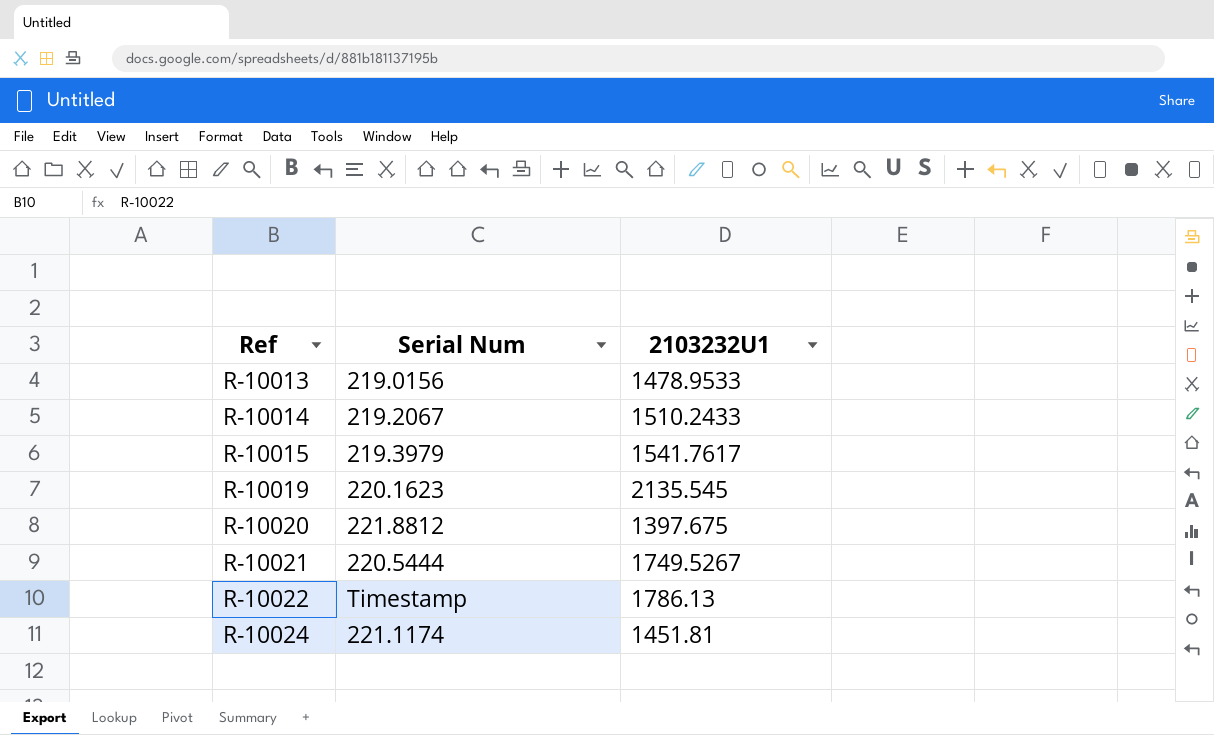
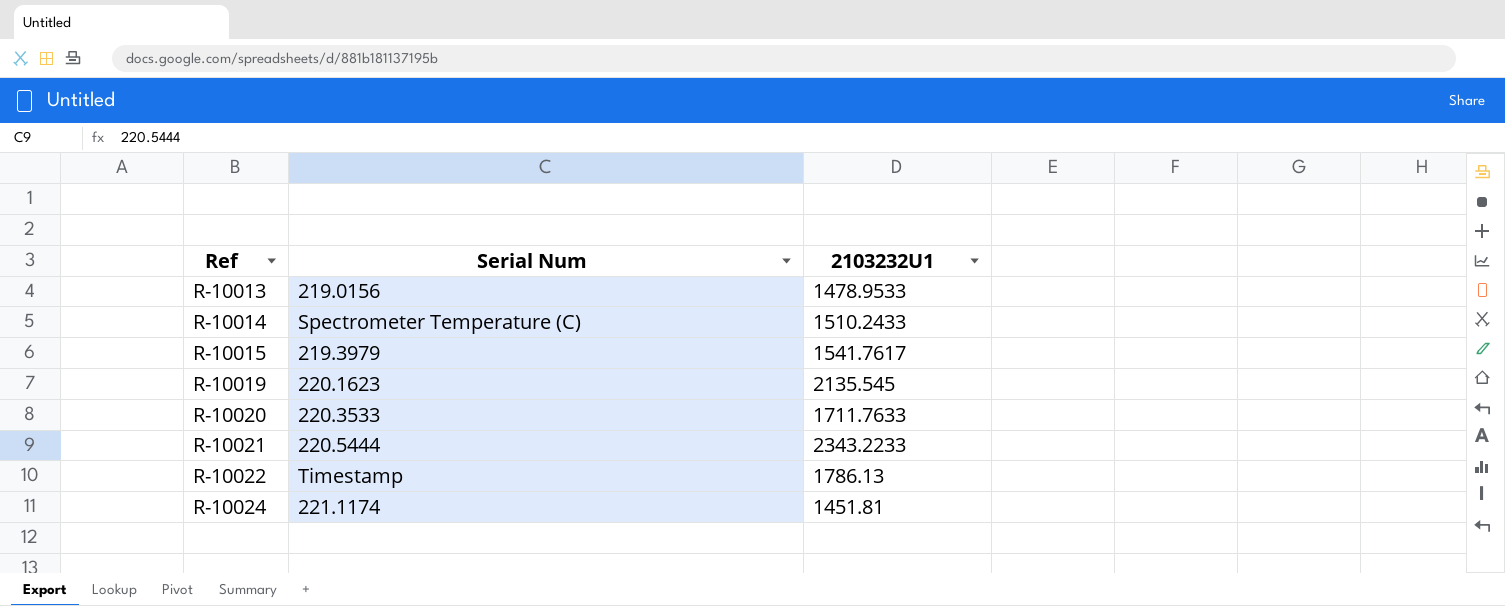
R-10014 | Serial Num: 219.2067 -> Spectrometer Temperature (C)
R-10020 | Serial Num: 221.8812 -> 220.3533
R-10020 | 2103232U1: 1397.675 -> 1711.7633
R-10021 | 2103232U1: 1749.5267 -> 2343.2233

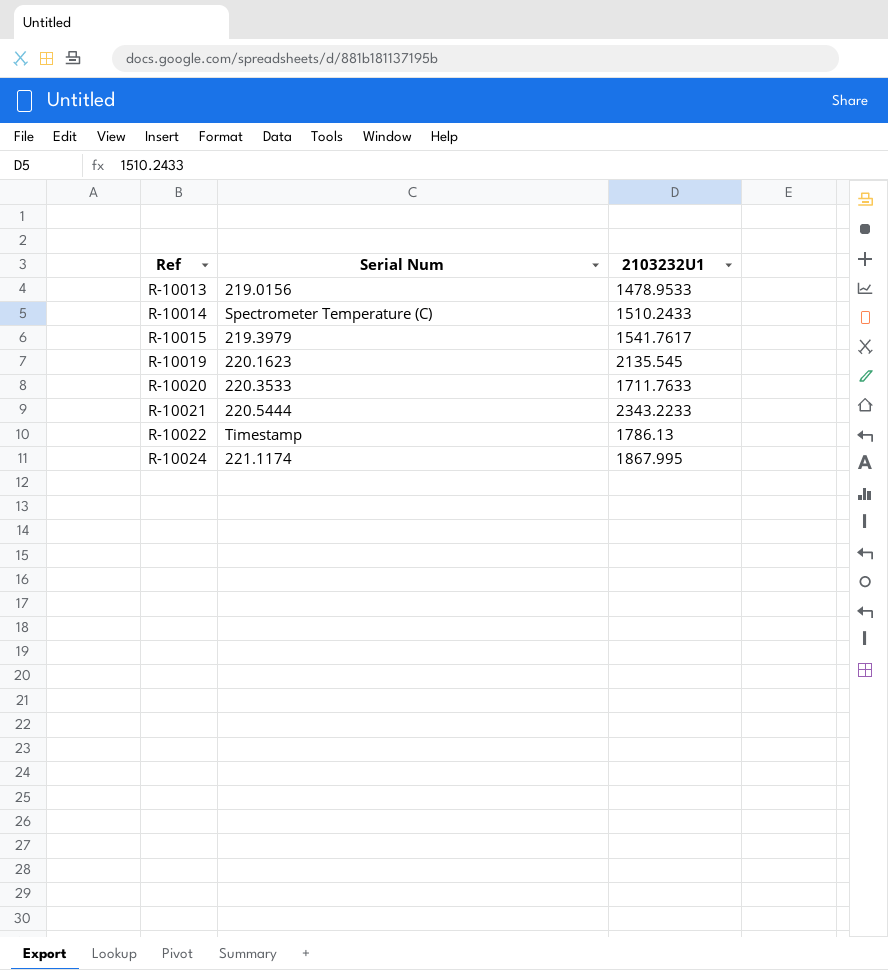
R-10024 | 2103232U1: 1451.81 -> 1867.995

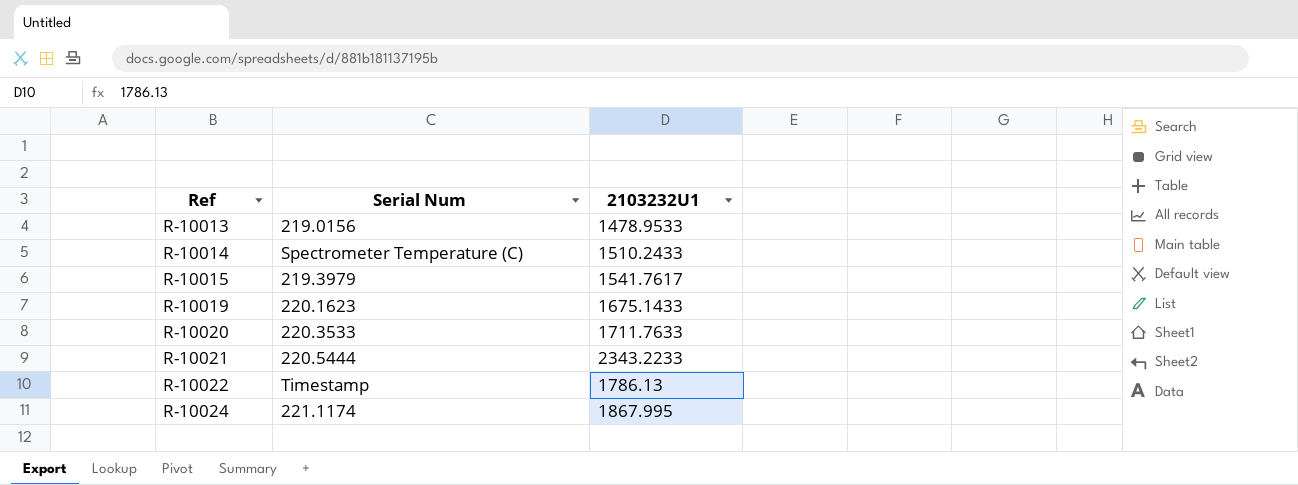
R-10019 | 2103232U1: 2135.545 -> 1675.1433

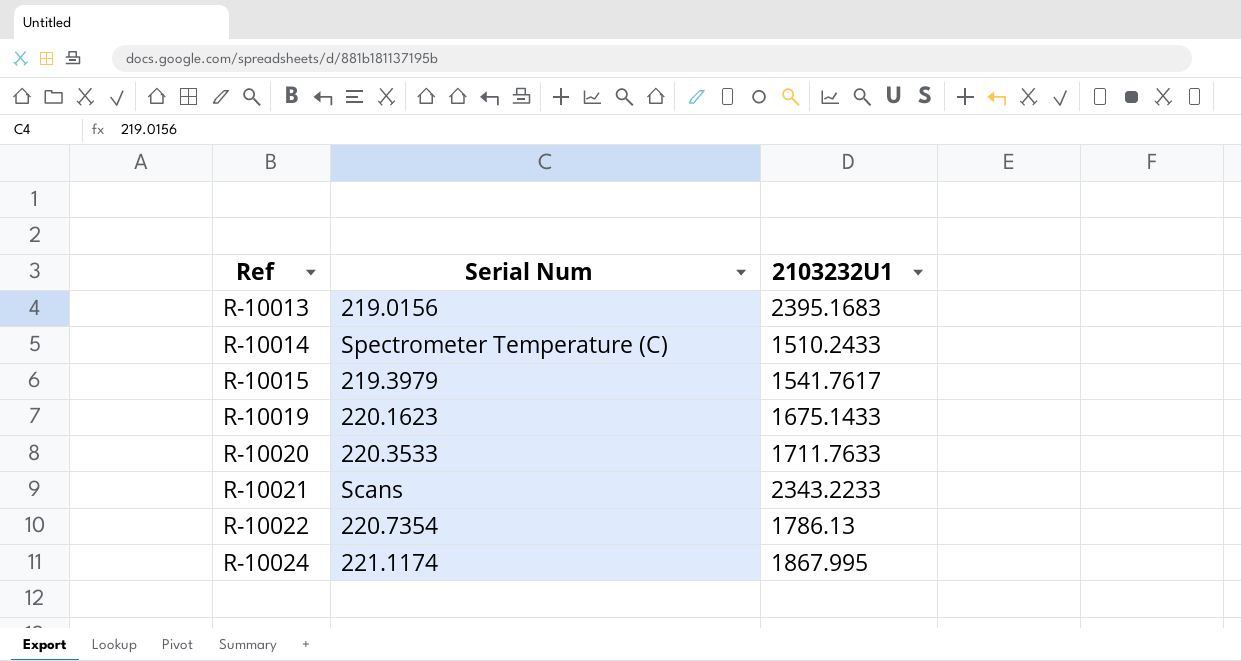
R-10013 | 2103232U1: 1478.9533 -> 2395.1683
R-10021 | Serial Num: 220.5444 -> Scans
R-10022 | Serial Num: Timestamp -> 220.7354

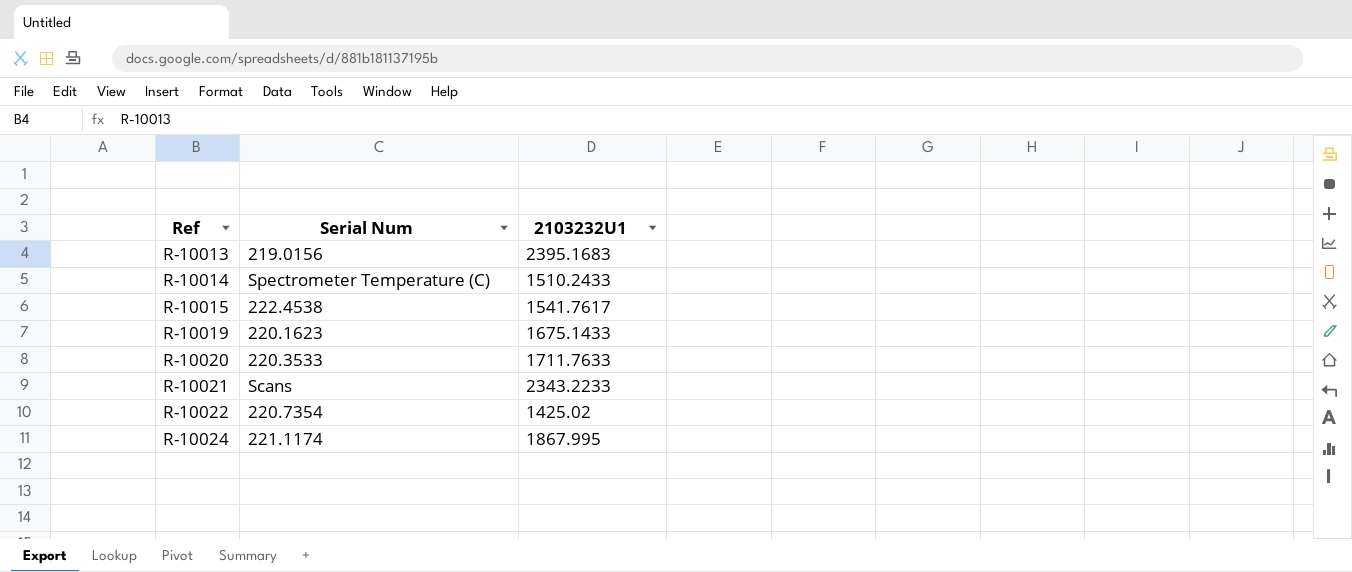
R-10015 | Serial Num: 219.3979 -> 222.4538
R-10022 | 2103232U1: 1786.13 -> 1425.02

